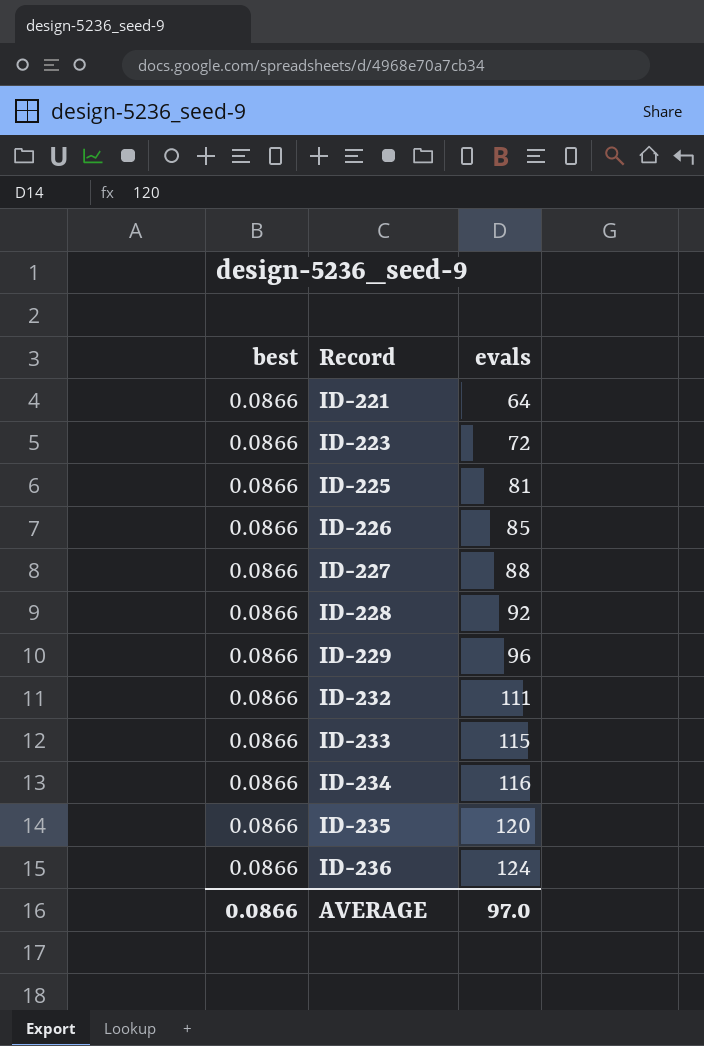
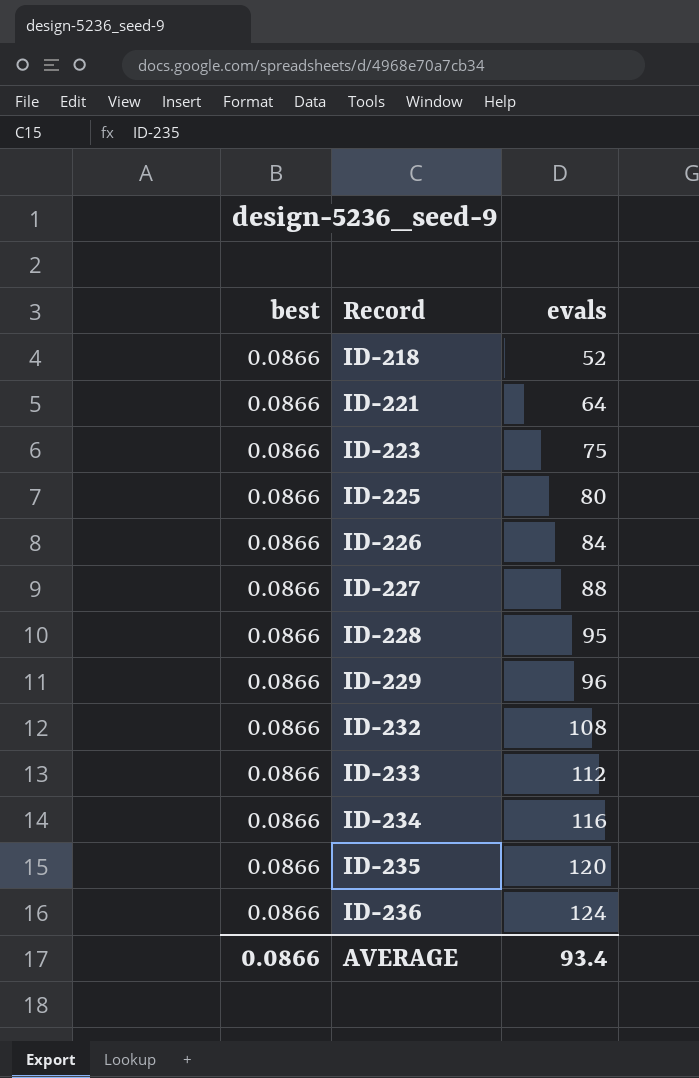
row ID-218: none -> 0.0866 | 52
ID-223 | evals: 72 -> 75
ID-225 | evals: 81 -> 80
ID-226 | evals: 85 -> 84
ID-228 | evals: 92 -> 95
ID-232 | evals: 111 -> 108
ID-233 | evals: 115 -> 112
AVERAGE | evals: 97.0 -> 93.4

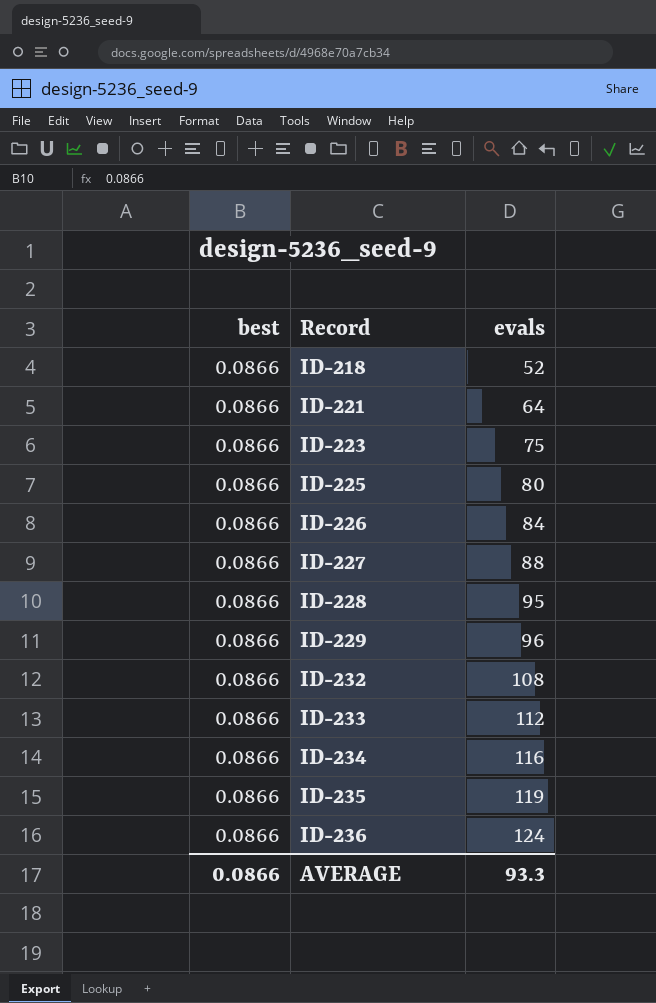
ID-235 | evals: 120 -> 119
AVERAGE | evals: 93.4 -> 93.3

